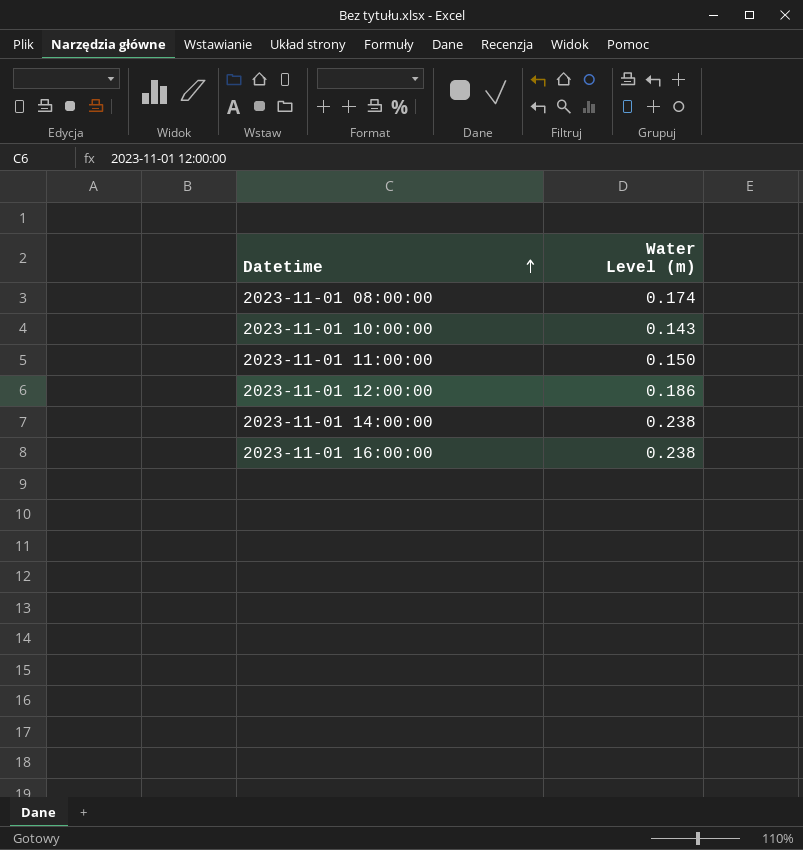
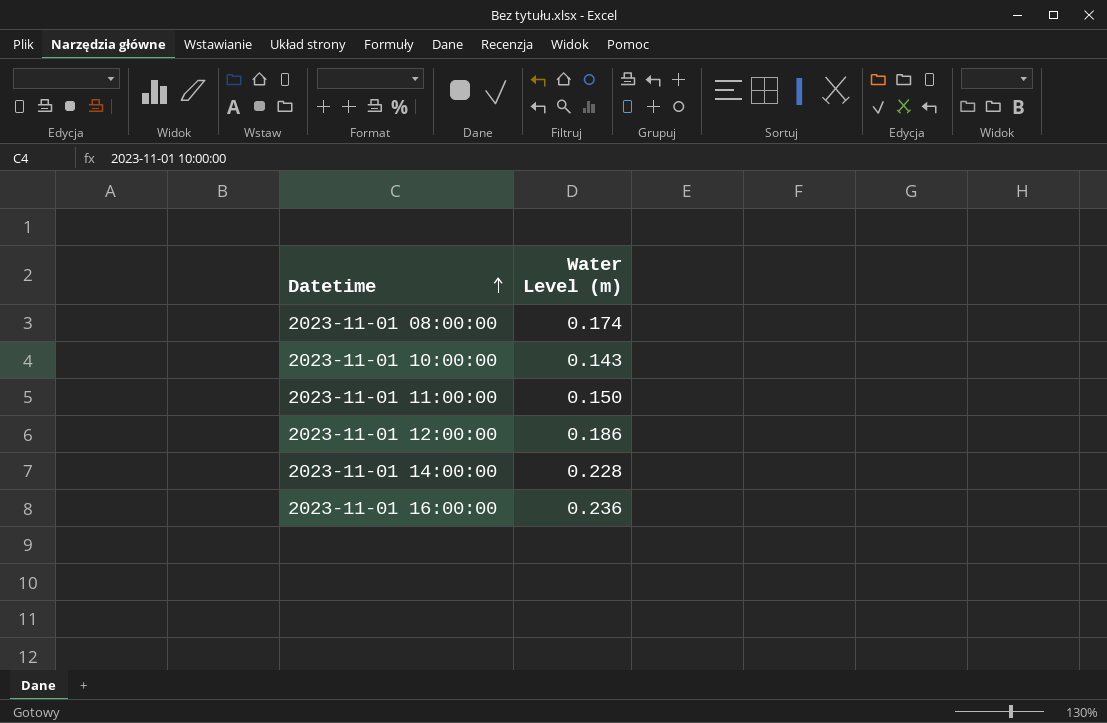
2023-11-01 14:00:00 | Water Level (m): 0.238 -> 0.228
2023-11-01 16:00:00 | Water Level (m): 0.238 -> 0.236

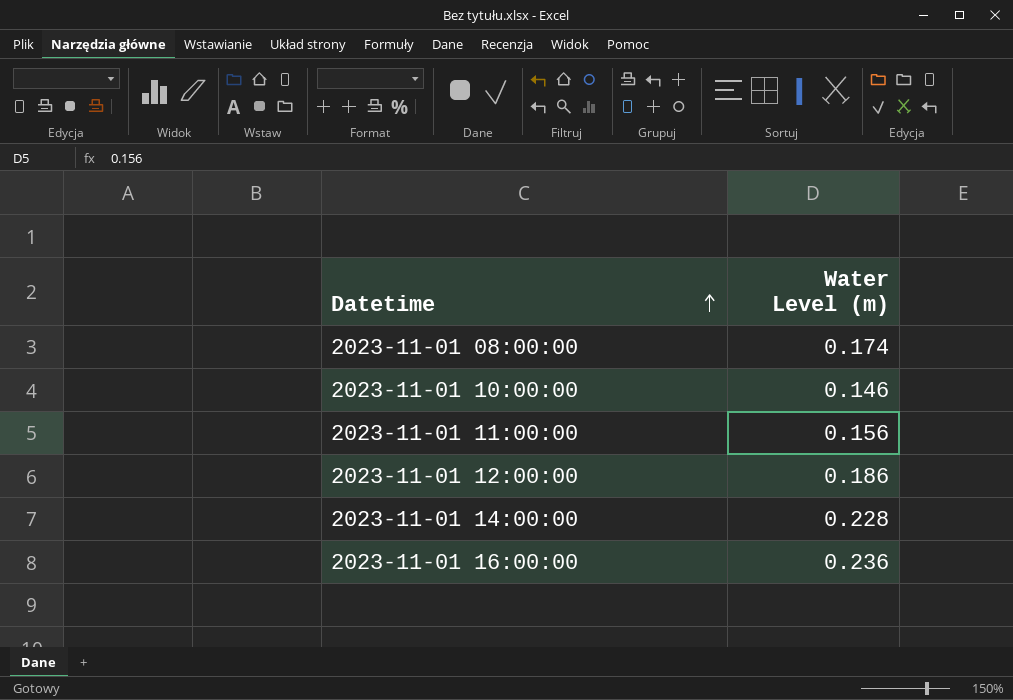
2023-11-01 10:00:00 | Water Level (m): 0.143 -> 0.146
2023-11-01 11:00:00 | Water Level (m): 0.150 -> 0.156

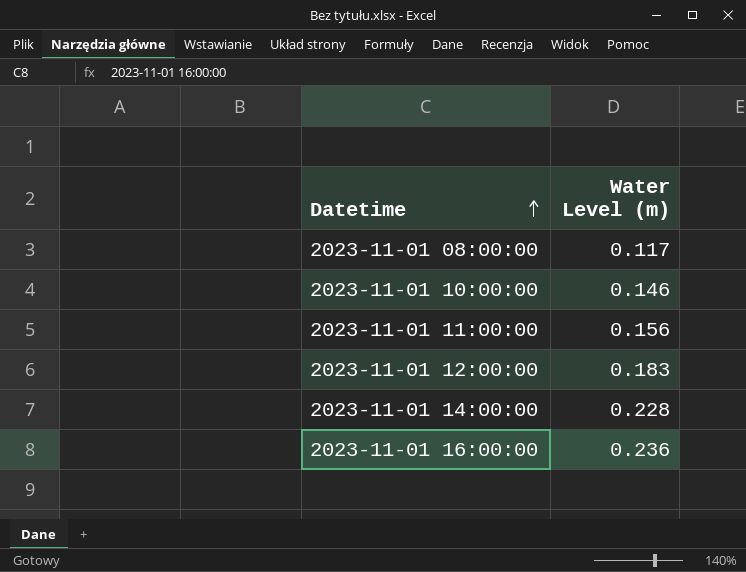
2023-11-01 08:00:00 | Water Level (m): 0.174 -> 0.117
2023-11-01 12:00:00 | Water Level (m): 0.186 -> 0.183

